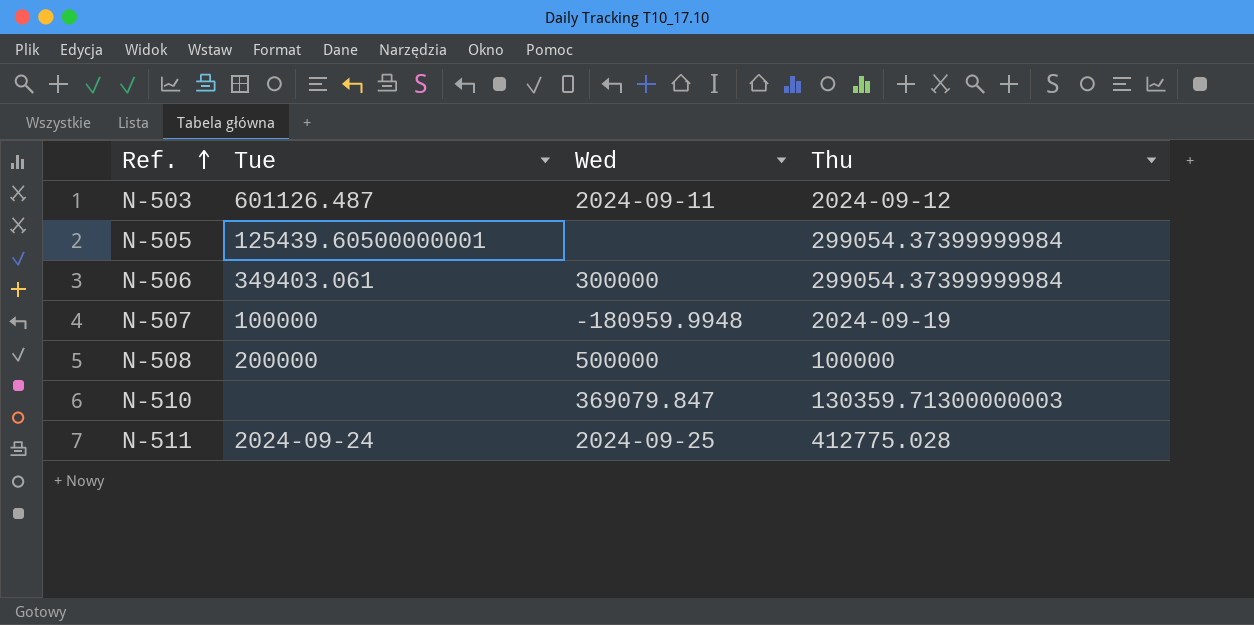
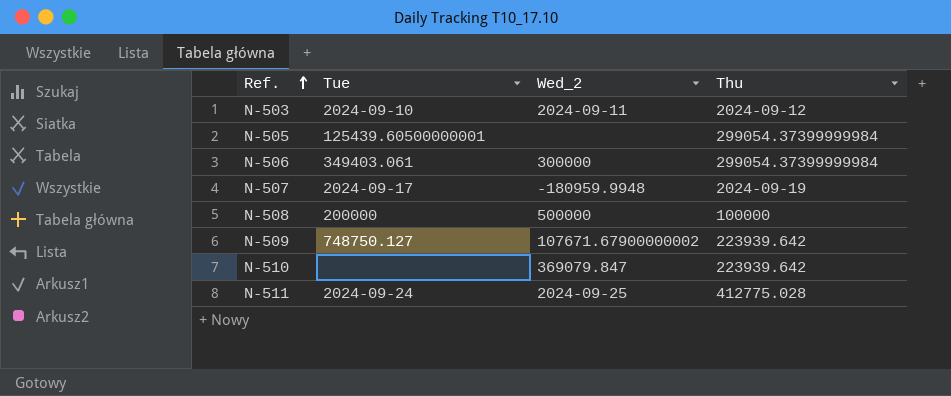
column name: Wed -> Wed_2
N-503 | Tue: 601126.487 -> 2024-09-10
N-507 | Tue: 100000 -> 2024-09-17
row N-509: none -> 748750.127 | 107671.67900000002 | 223939.642
N-510 | Thu: 130359.71300000003 -> 223939.642

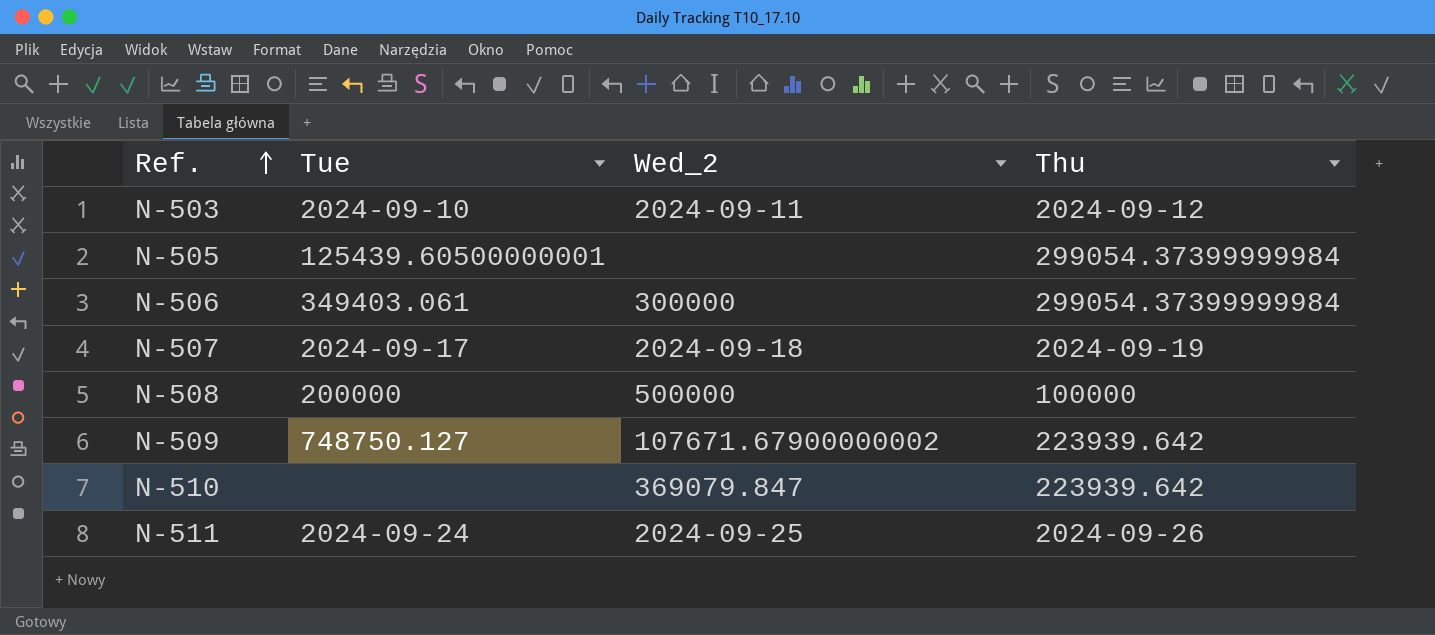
N-507 | Wed_2: -180959.9948 -> 2024-09-18
N-511 | Thu: 412775.028 -> 2024-09-26

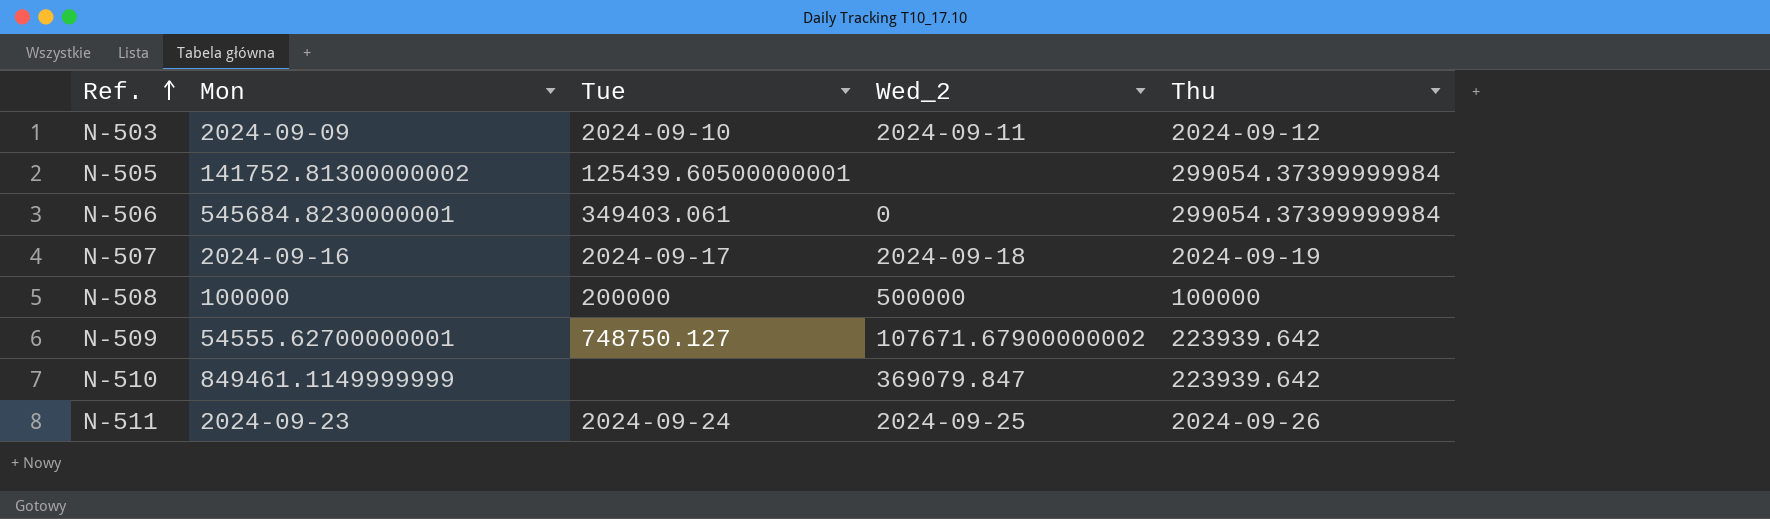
column Mon | position: none -> 2
N-506 | Wed_2: 300000 -> 0

